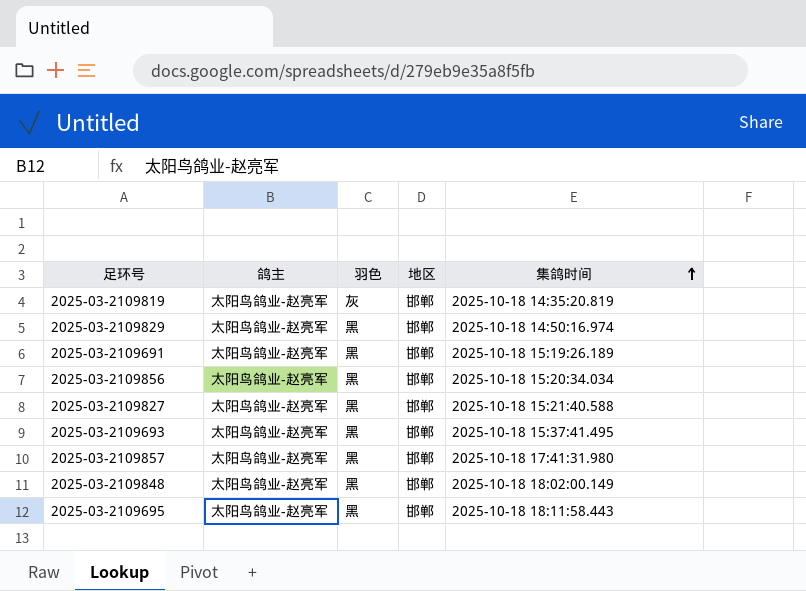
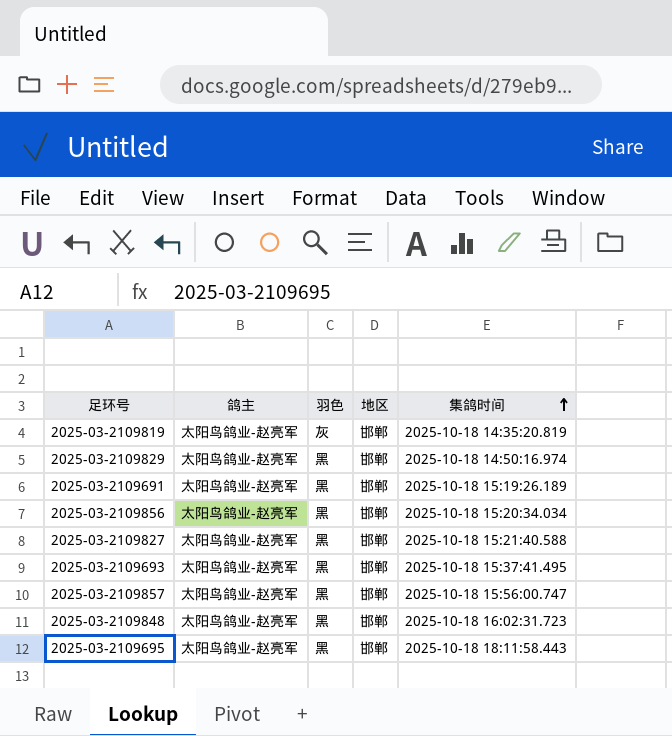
2025-03-2109857 | 集鸽时间: 2025-10-18 17:41:31.980 -> 2025-10-18 15:56:00.747
2025-03-2109848 | 集鸽时间: 2025-10-18 18:02:00.149 -> 2025-10-18 16:02:31.723

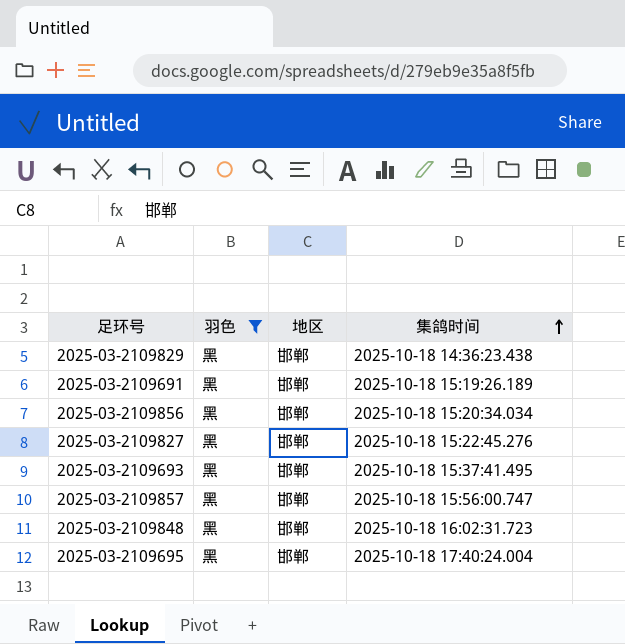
filter: none -> 羽色 = 黑
column 鸽主 | position: 2 -> none
2025-03-2109829 | 集鸽时间: 2025-10-18 14:50:16.974 -> 2025-10-18 14:36:23.438
2025-03-2109827 | 集鸽时间: 2025-10-18 15:21:40.588 -> 2025-10-18 15:22:45.276
2025-03-2109695 | 集鸽时间: 2025-10-18 18:11:58.443 -> 2025-10-18 17:40:24.004

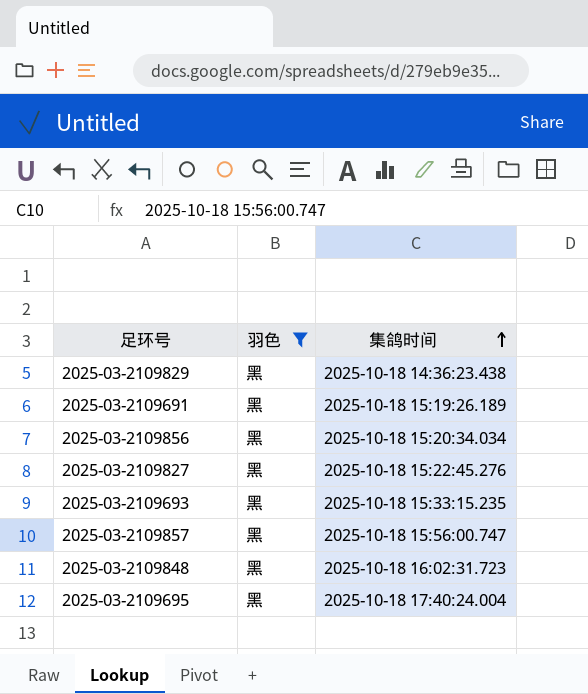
column 地区 | position: 3 -> none
2025-03-2109693 | 集鸽时间: 2025-10-18 15:37:41.495 -> 2025-10-18 15:33:15.235

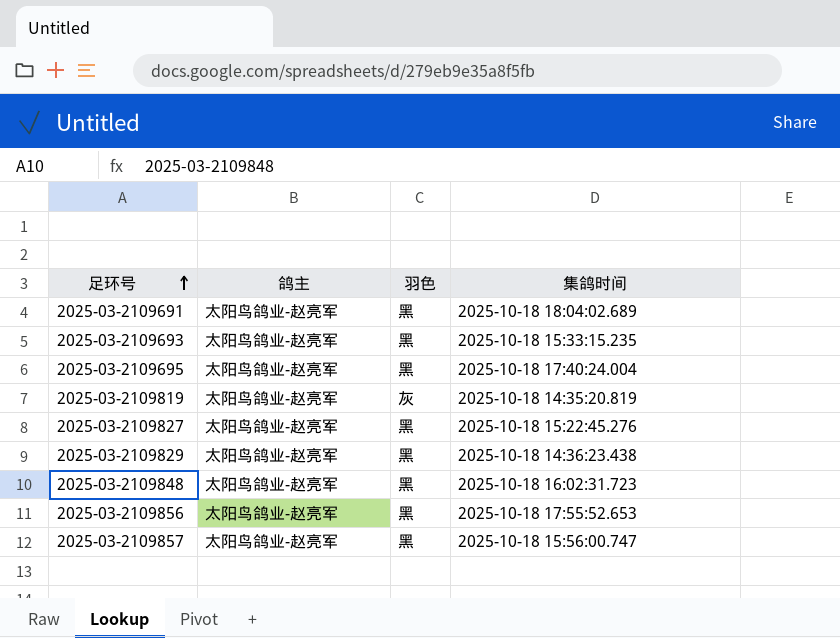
filter: 羽色 = 黑 -> none
row order: 集鸽时间 ascending -> 足环号 ascending
column 鸽主 | position: none -> 2
2025-03-2109691 | 集鸽时间: 2025-10-18 15:19:26.189 -> 2025-10-18 18:04:02.689
2025-03-2109856 | 集鸽时间: 2025-10-18 15:20:34.034 -> 2025-10-18 17:55:52.653

